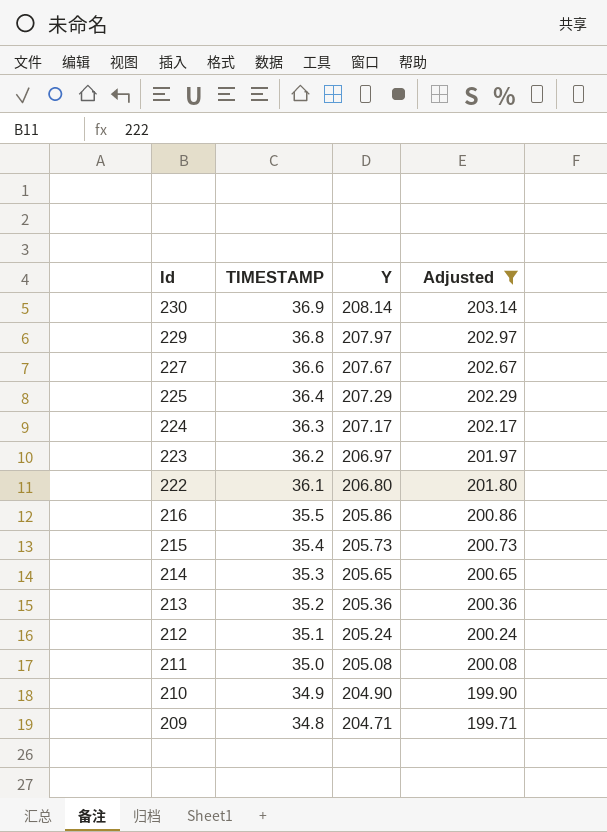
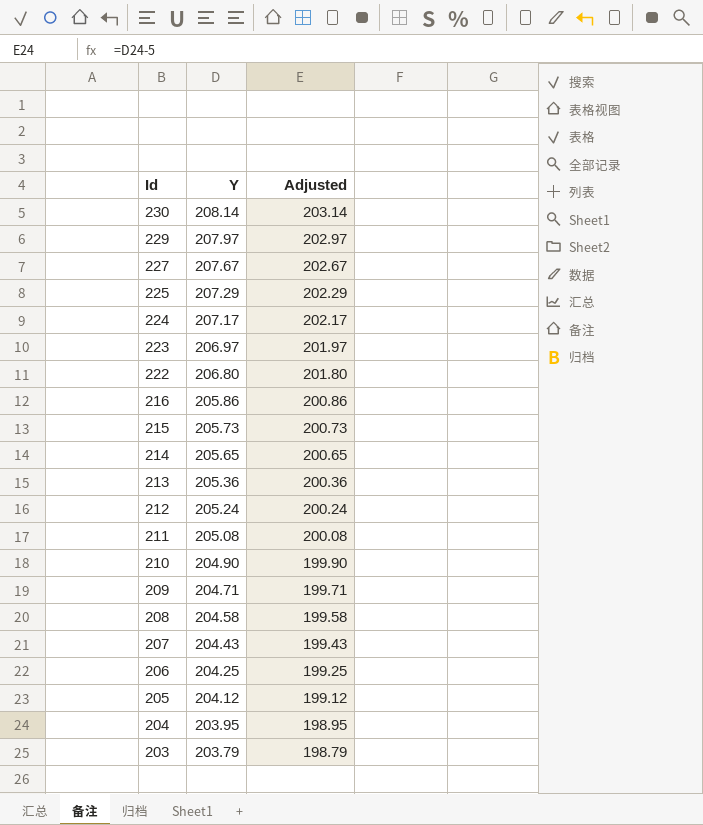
filter: Adjusted >= 199.71 -> none
column TIMESTAMP | position: 2 -> none

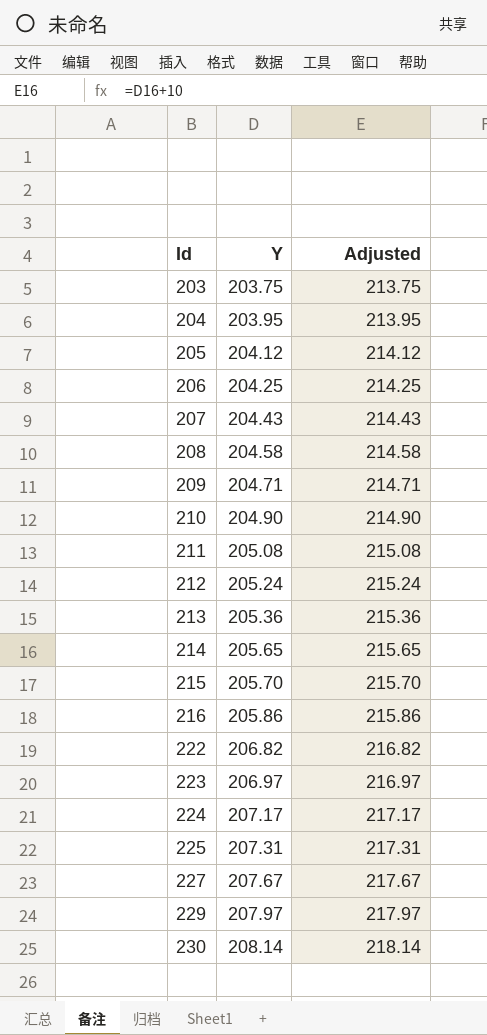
row order: Id descending -> Id ascending
column Adjusted | formula: [Y] - 5 -> [Y] + 10
203 | Y: 203.79 -> 203.75
215 | Y: 205.73 -> 205.70
222 | Y: 206.80 -> 206.82
225 | Y: 207.29 -> 207.31

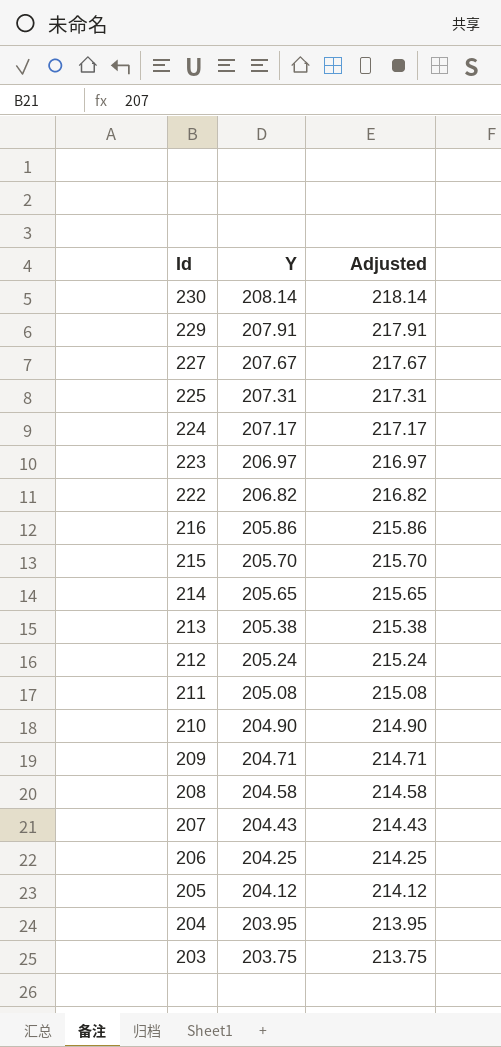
row order: Id ascending -> Id descending
229 | Y: 207.97 -> 207.91
229 | Adjusted: 217.97 -> 217.91
213 | Y: 205.36 -> 205.38
213 | Adjusted: 215.36 -> 215.38

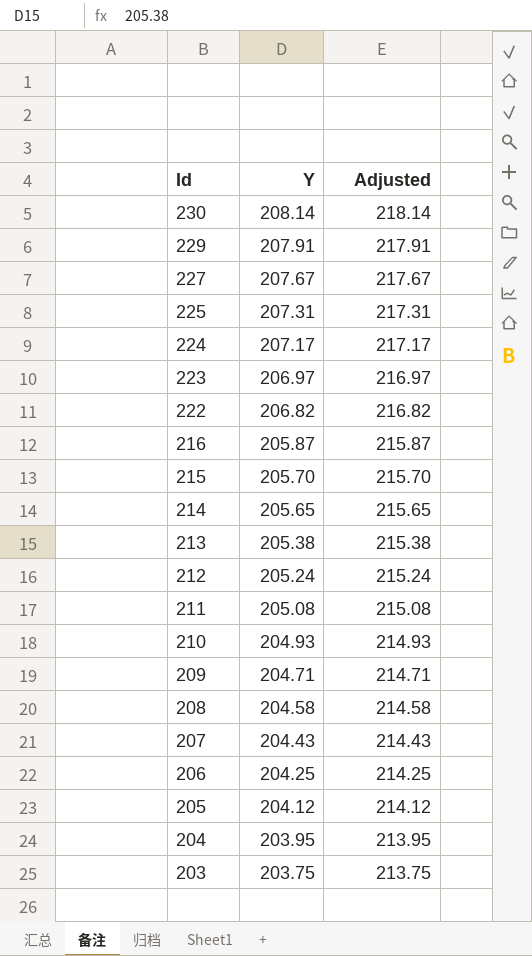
216 | Y: 205.86 -> 205.87
216 | Adjusted: 215.86 -> 215.87
210 | Y: 204.90 -> 204.93
210 | Adjusted: 214.90 -> 214.93

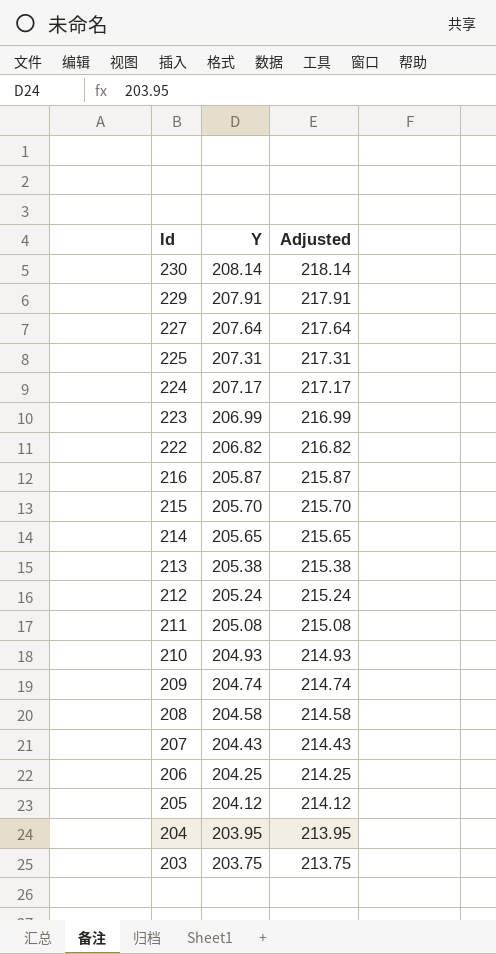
227 | Y: 207.67 -> 207.64
227 | Adjusted: 217.67 -> 217.64
223 | Y: 206.97 -> 206.99
223 | Adjusted: 216.97 -> 216.99
209 | Y: 204.71 -> 204.74
209 | Adjusted: 214.71 -> 214.74

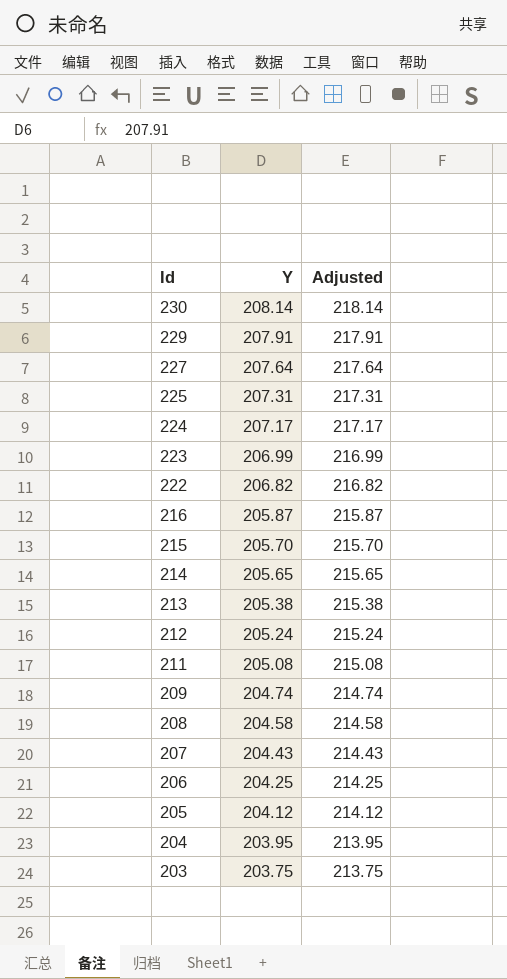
row 210: 204.93 | 214.93 -> none

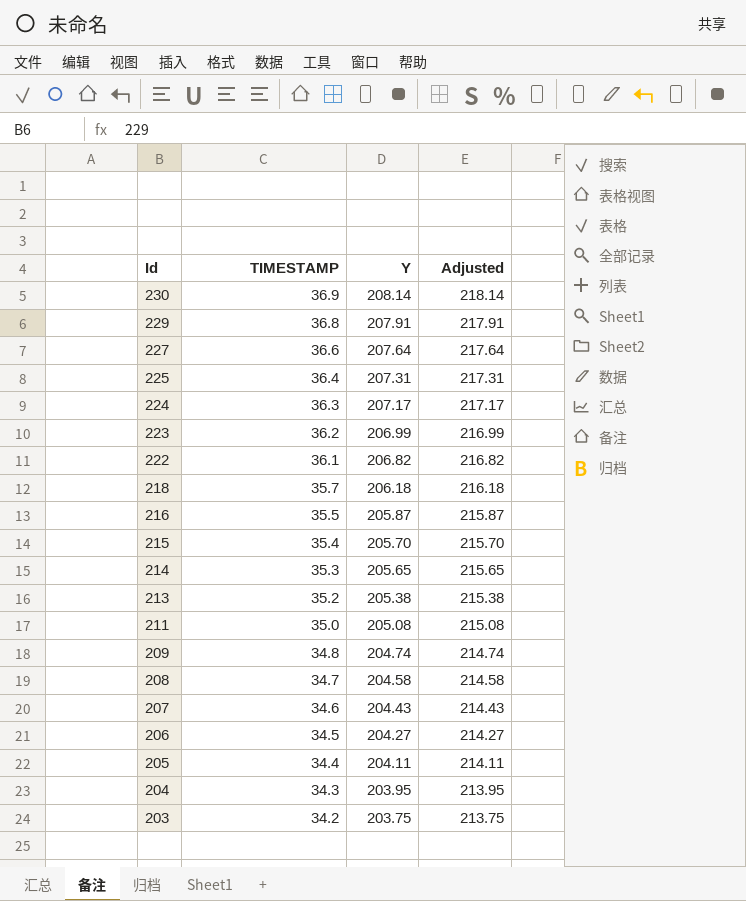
column TIMESTAMP | position: none -> 2
row 212: 205.24 | 215.24 -> none
row 218: none -> 35.7 | 206.18 | 216.18
206 | Y: 204.25 -> 204.27
206 | Adjusted: 214.25 -> 214.27
205 | Y: 204.12 -> 204.11
205 | Adjusted: 214.12 -> 214.11

